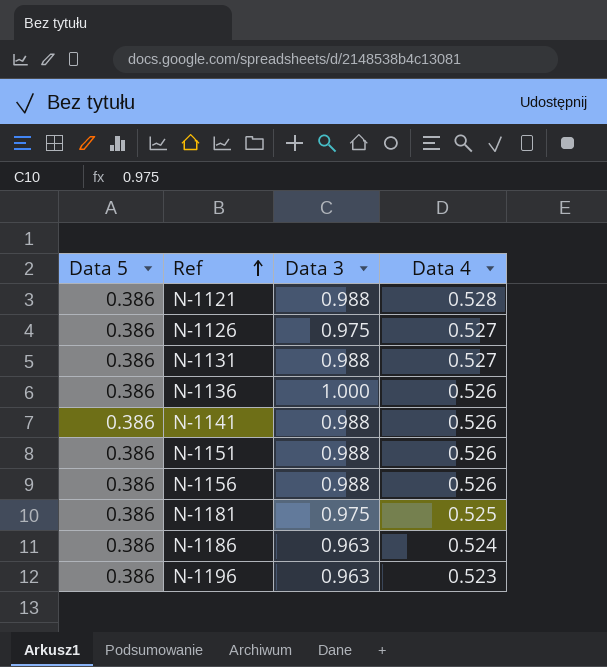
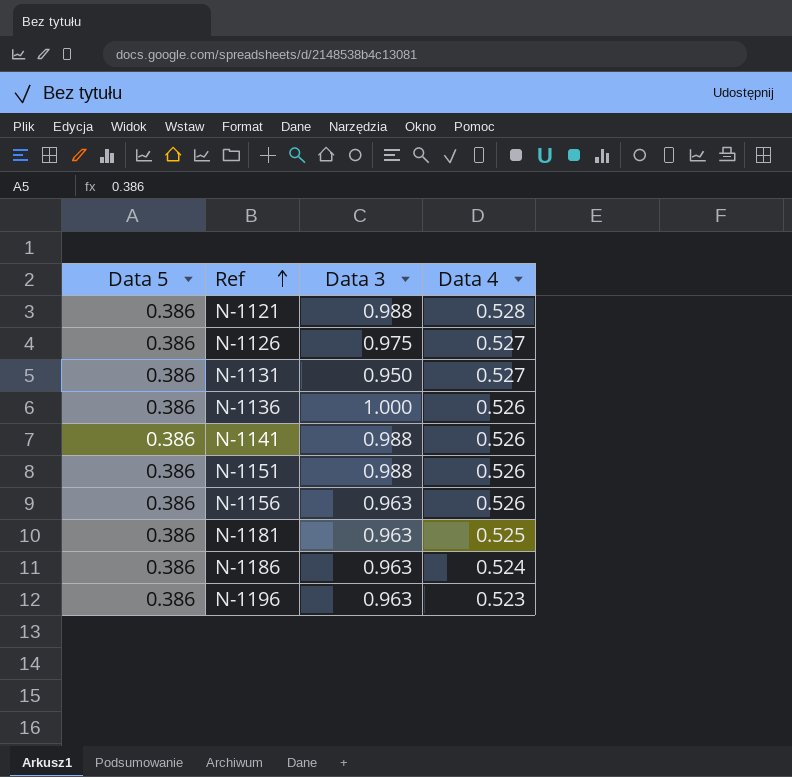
N-1131 | Data 3: 0.988 -> 0.950
N-1156 | Data 3: 0.988 -> 0.963
N-1181 | Data 3: 0.975 -> 0.963

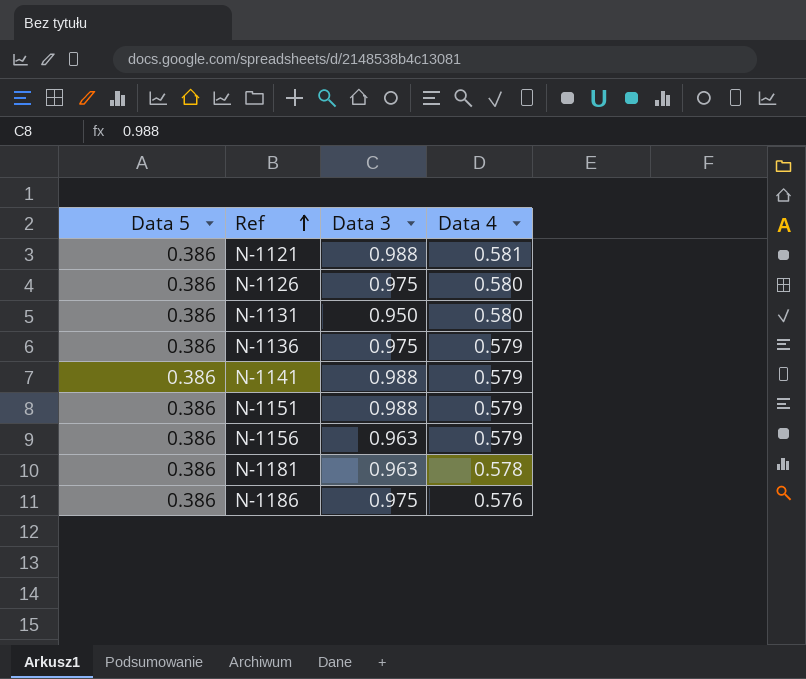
row N-1196: 0.386 | 0.963 | 0.523 -> none
N-1121 | Data 4: 0.528 -> 0.581
N-1126 | Data 4: 0.527 -> 0.580
N-1131 | Data 4: 0.527 -> 0.580
N-1136 | Data 3: 1.000 -> 0.975
N-1136 | Data 4: 0.526 -> 0.579
N-1141 | Data 4: 0.526 -> 0.579
N-1151 | Data 4: 0.526 -> 0.579
N-1156 | Data 4: 0.526 -> 0.579
N-1181 | Data 4: 0.525 -> 0.578
N-1186 | Data 3: 0.963 -> 0.975
N-1186 | Data 4: 0.524 -> 0.576

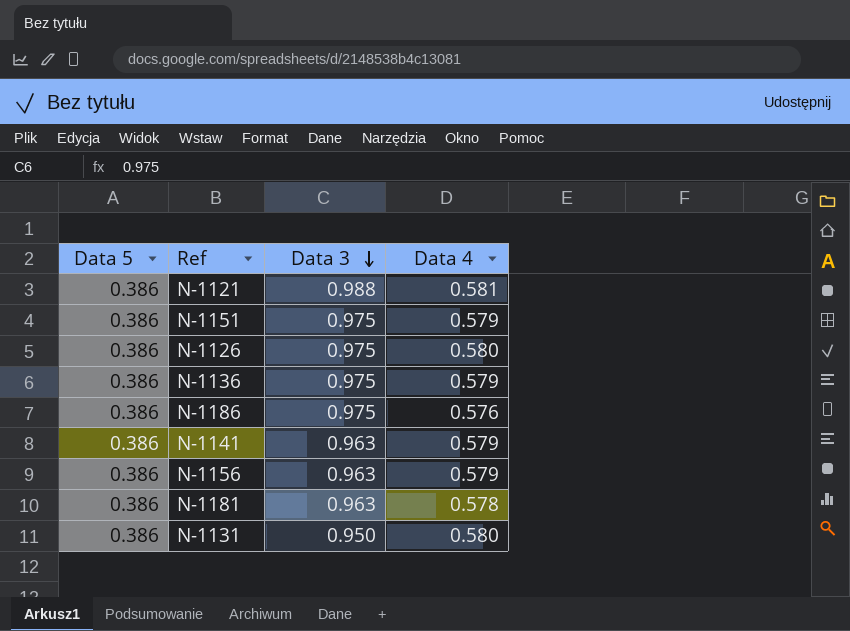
row order: Ref ascending -> Data 3 descending
N-1151 | Data 3: 0.988 -> 0.975
N-1141 | Data 3: 0.988 -> 0.963

